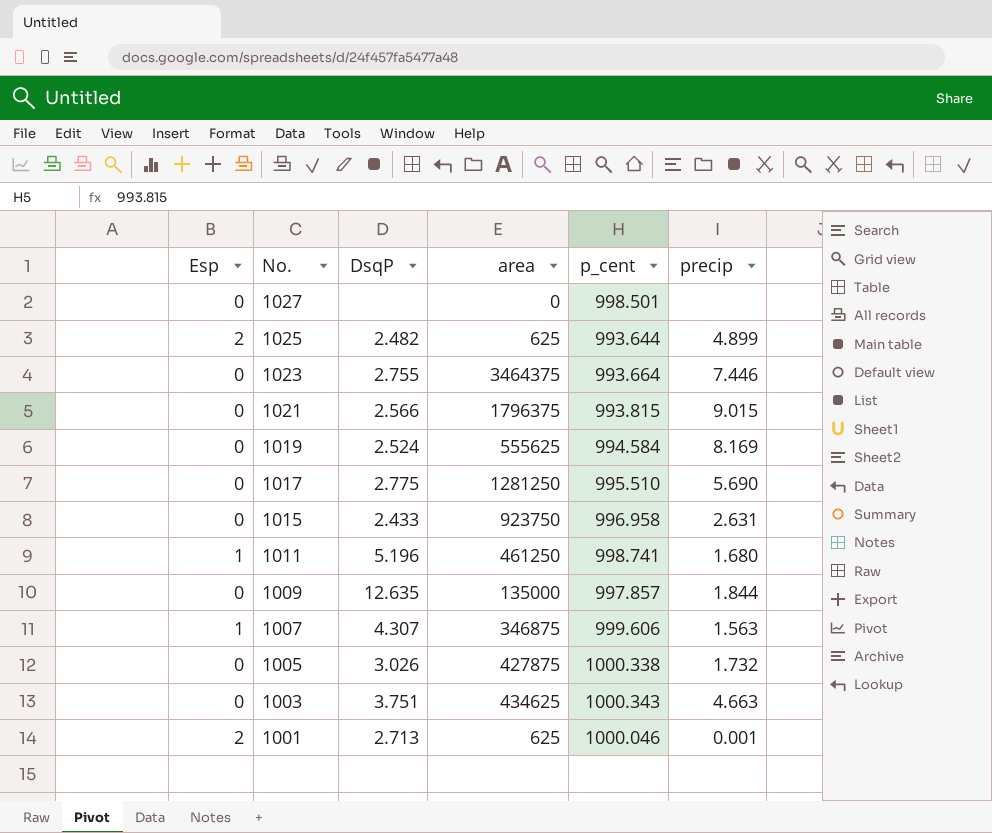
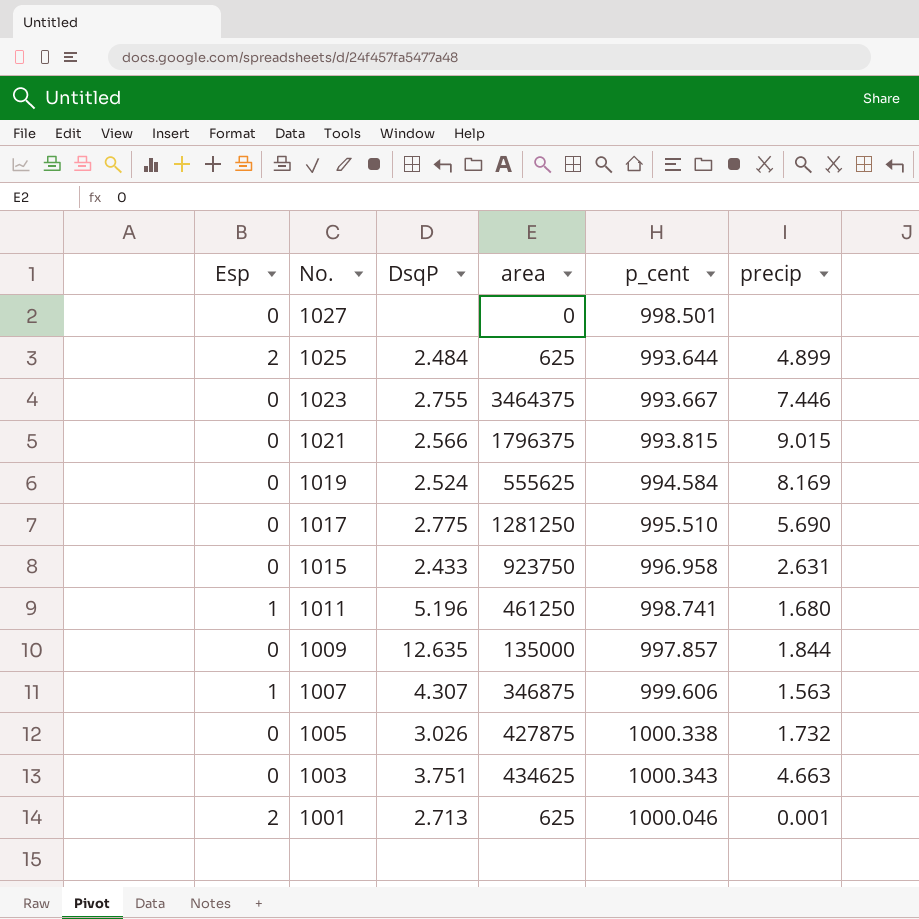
1025 | DsqP: 2.482 -> 2.484
1023 | p_cent: 993.664 -> 993.667

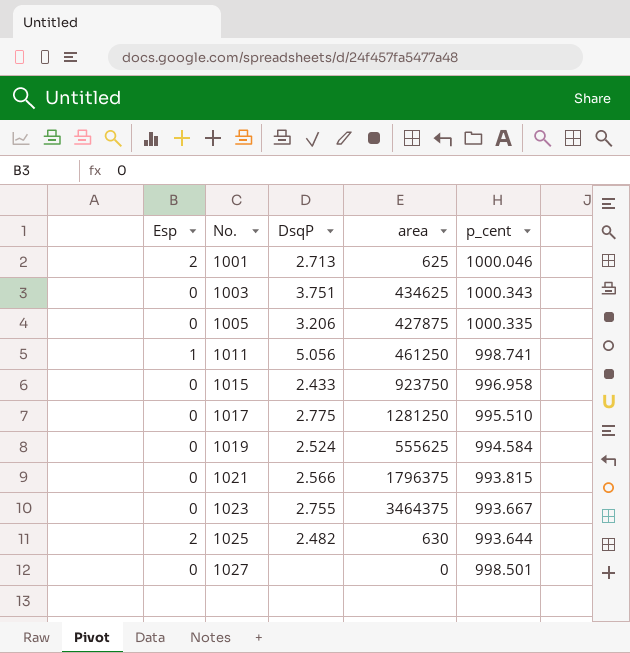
row order: No. descending -> No. ascending
column precip | position: 6 -> none
row 1009: 0 | 12.635 | 135000 | 997.857 | 1.844 -> none
row 1007: 1 | 4.307 | 346875 | 999.606 | 1.563 -> none
1005 | DsqP: 3.026 -> 3.206
1005 | p_cent: 1000.338 -> 1000.335
1011 | DsqP: 5.196 -> 5.056
1025 | DsqP: 2.484 -> 2.482
1025 | area: 625 -> 630

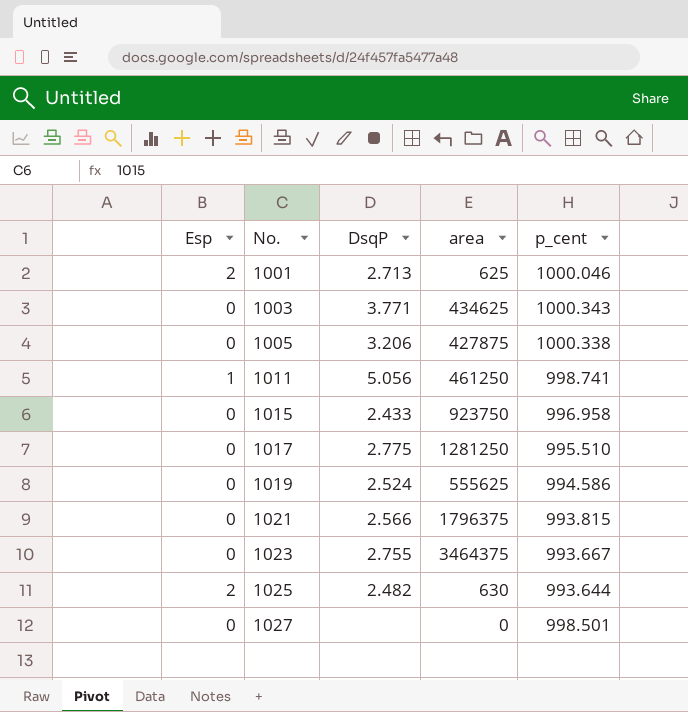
1003 | DsqP: 3.751 -> 3.771
1005 | p_cent: 1000.335 -> 1000.338
1019 | p_cent: 994.584 -> 994.586

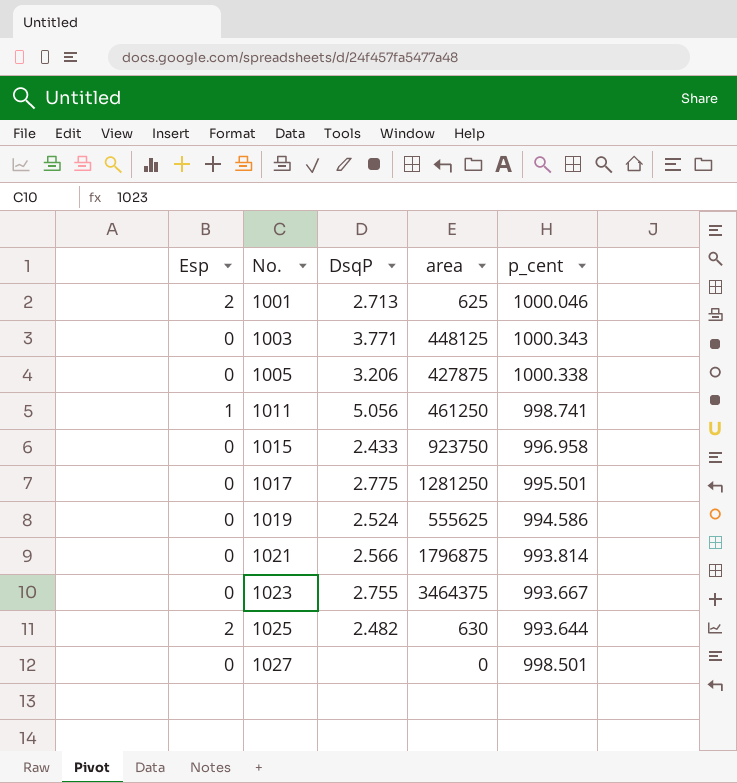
1003 | area: 434625 -> 448125
1017 | p_cent: 995.510 -> 995.501
1021 | area: 1796375 -> 1796875
1021 | p_cent: 993.815 -> 993.814

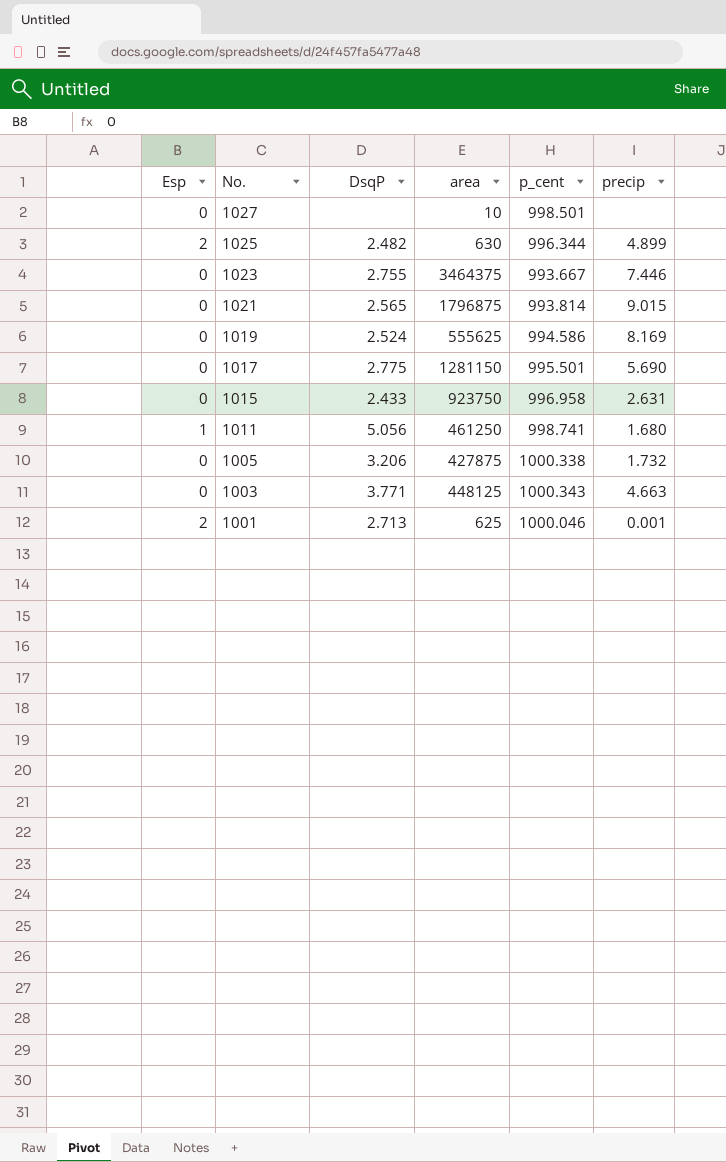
row order: No. ascending -> No. descending
column precip | position: none -> 6
1027 | area: 0 -> 10
1025 | p_cent: 993.644 -> 996.344
1021 | DsqP: 2.566 -> 2.565
1017 | area: 1281250 -> 1281150

